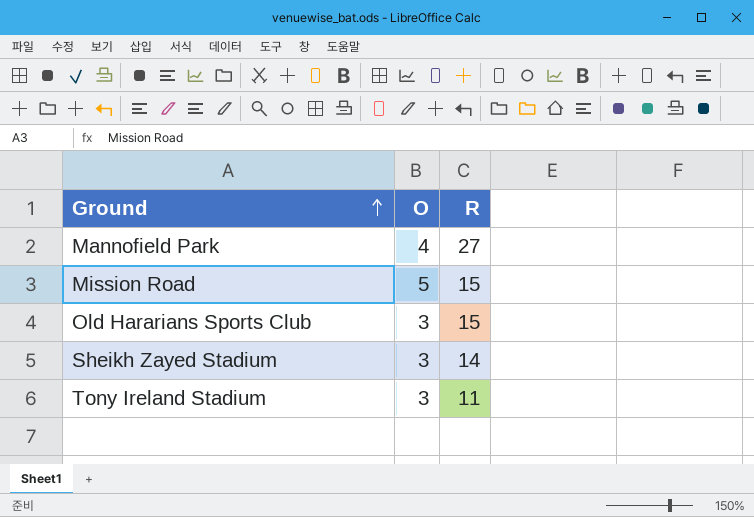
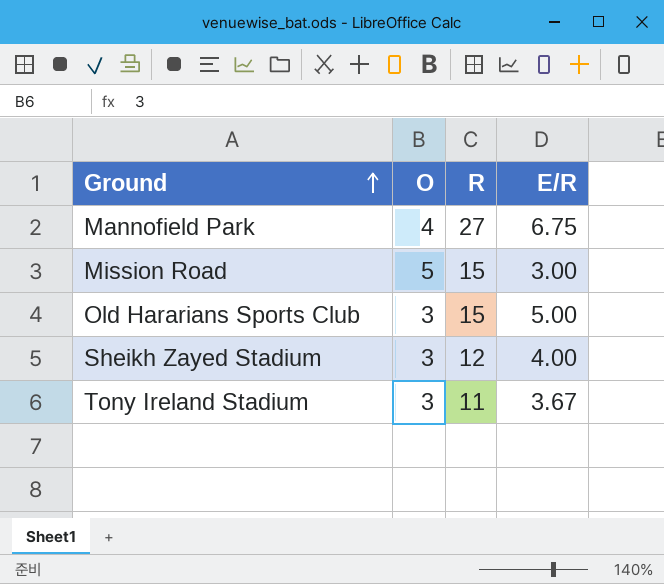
column E/R | formula: none -> [R] / [O]
Sheikh Zayed Stadium | R: 14 -> 12

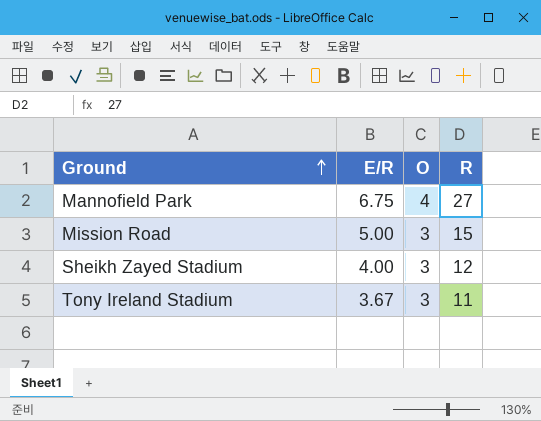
column E/R | position: 4 -> 2
row Old Hararians Sports Club: 3 | 15 | 5.00 -> none
Mission Road | E/R: 3.00 -> 5.00
Mission Road | O: 5 -> 3

